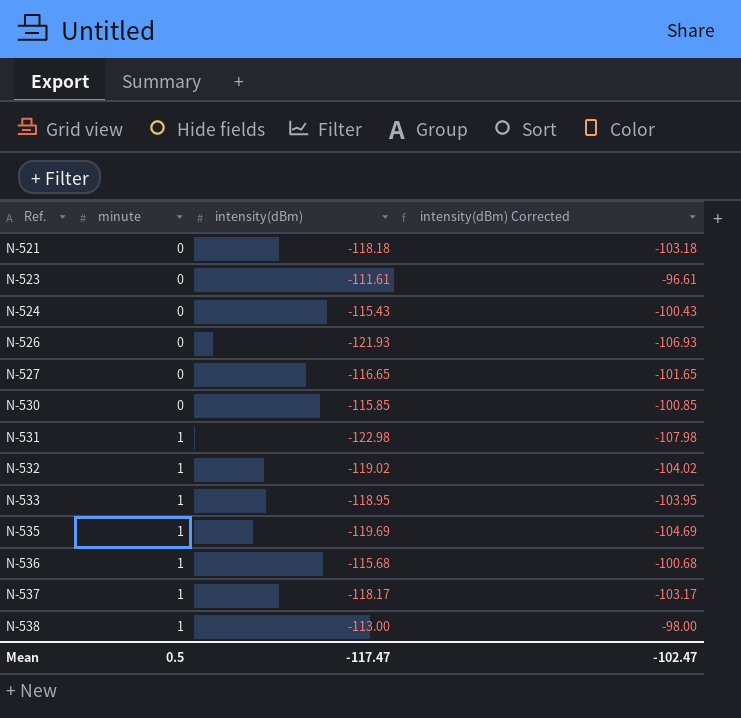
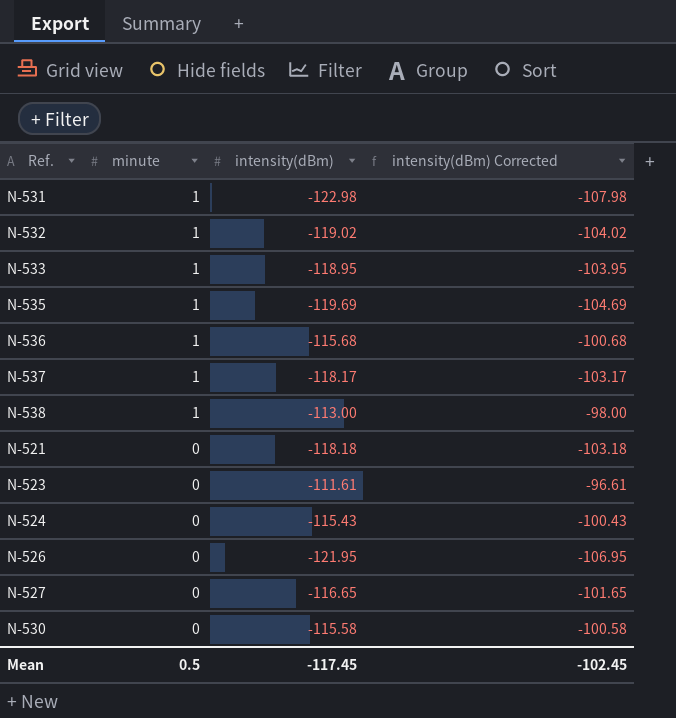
row order: Ref. ascending -> minute descending
N-526 | intensity(dBm): -121.93 -> -121.95
N-526 | intensity(dBm) Corrected: -106.93 -> -106.95
N-530 | intensity(dBm): -115.85 -> -115.58
N-530 | intensity(dBm) Corrected: -100.85 -> -100.58
Mean | intensity(dBm): -117.47 -> -117.45
Mean | intensity(dBm) Corrected: -102.47 -> -102.45

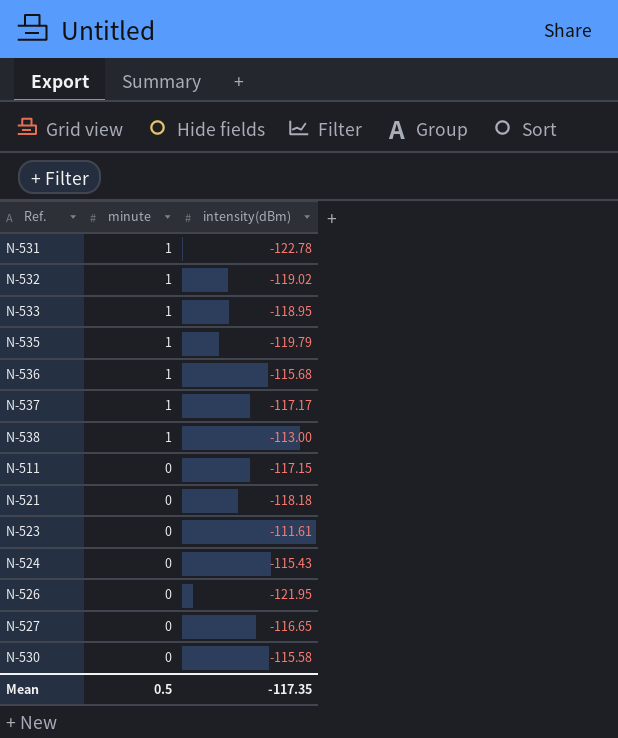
column intensity(dBm) Corrected | formula: [intensity(dBm)] + 15 -> none
N-531 | intensity(dBm): -122.98 -> -122.78
N-535 | intensity(dBm): -119.69 -> -119.79
N-537 | intensity(dBm): -118.17 -> -117.17
row N-511: none -> 0 | -117.15
Mean | intensity(dBm): -117.45 -> -117.35

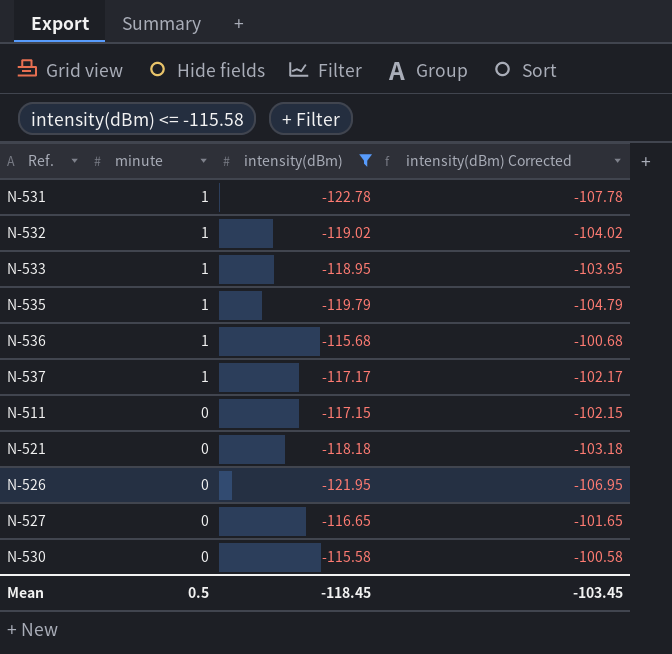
filter: none -> intensity(dBm) <= -115.58
column intensity(dBm) Corrected | formula: none -> [intensity(dBm)] + 15
Mean | intensity(dBm): -117.35 -> -118.45

